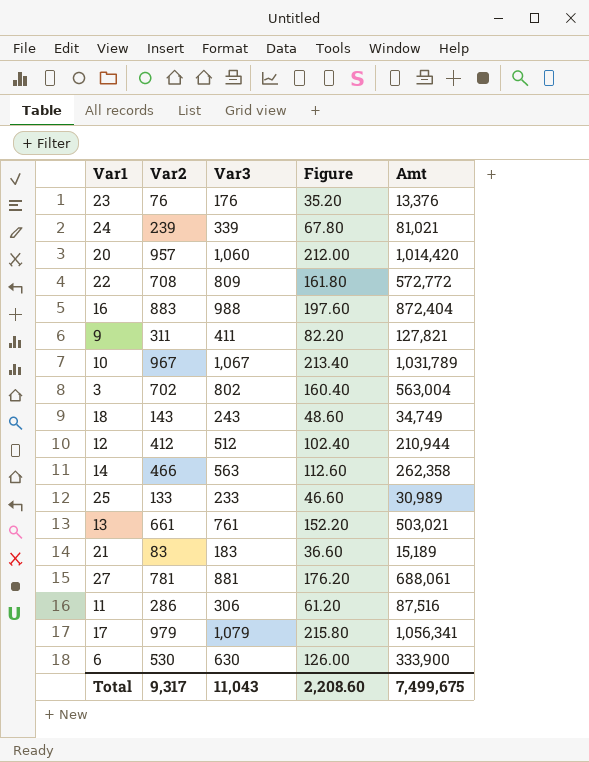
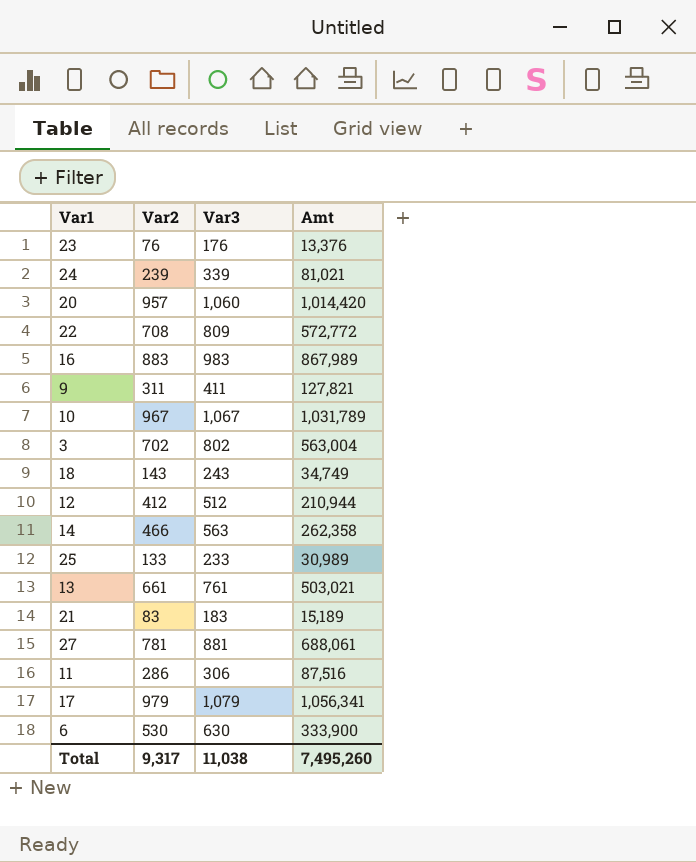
column Figure | formula: [Var3] * 0.2 -> none
16 | Var3: 988 -> 983
16 | Amt: 872,404 -> 867,989
Total | Var3: 11,043 -> 11,038
Total | Amt: 7,499,675 -> 7,495,260

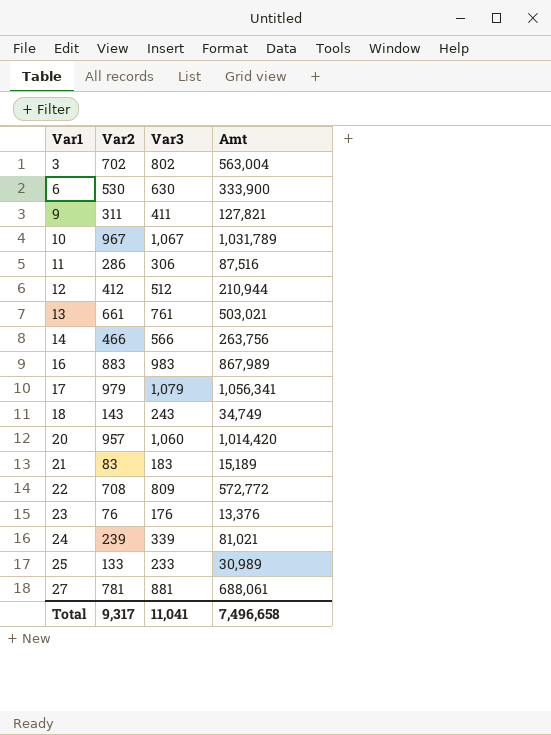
row order: none -> Var1 ascending
14 | Var3: 563 -> 566
14 | Amt: 262,358 -> 263,756
Total | Var3: 11,038 -> 11,041
Total | Amt: 7,495,260 -> 7,496,658

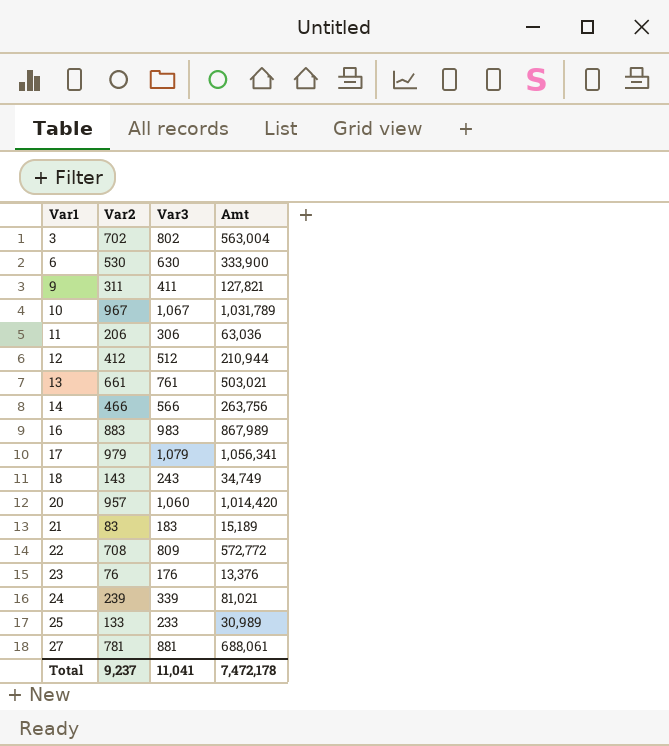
11 | Var2: 286 -> 206
11 | Amt: 87,516 -> 63,036
Total | Var2: 9,317 -> 9,237
Total | Amt: 7,496,658 -> 7,472,178

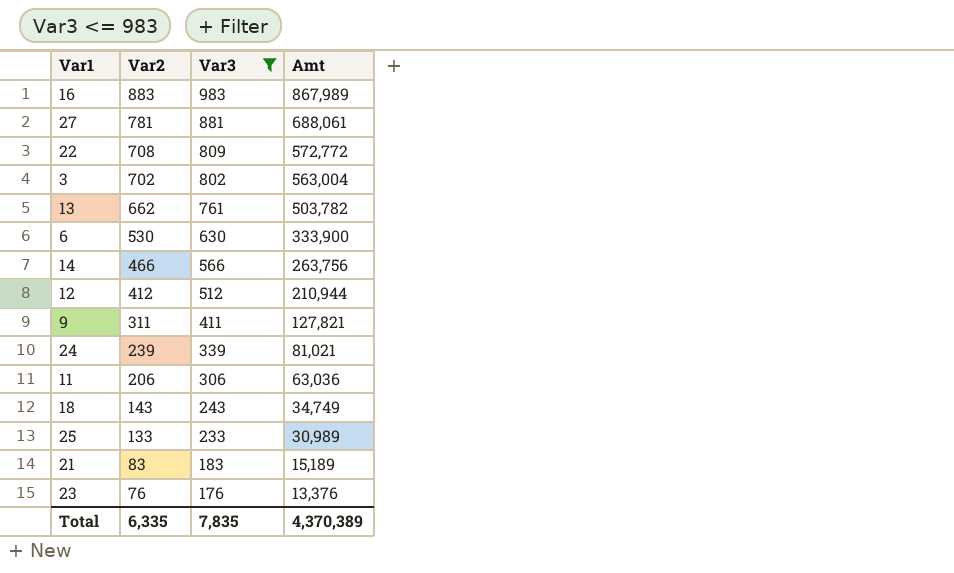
filter: none -> Var3 <= 983
row order: Var1 ascending -> Var2 descending
13 | Var2: 661 -> 662
13 | Amt: 503,021 -> 503,782
Total | Var2: 9,237 -> 6,335
Total | Var3: 11,041 -> 7,835
Total | Amt: 7,472,178 -> 4,370,389

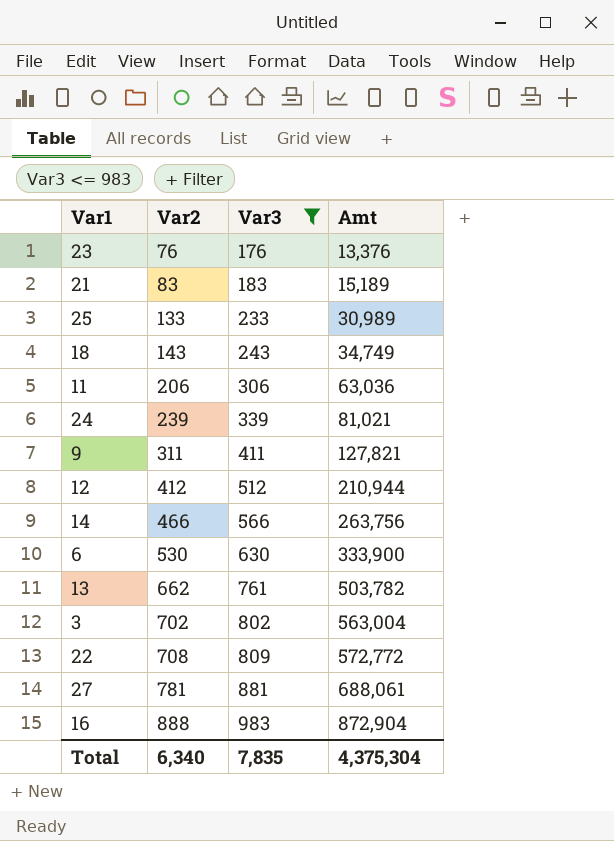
row order: Var2 descending -> Var2 ascending
16 | Var2: 883 -> 888
16 | Amt: 867,989 -> 872,904
Total | Var2: 6,335 -> 6,340
Total | Amt: 4,370,389 -> 4,375,304

